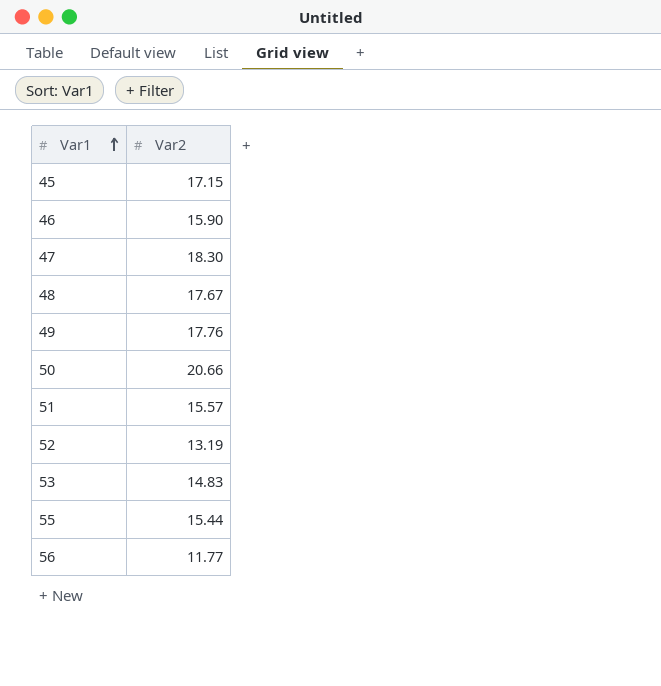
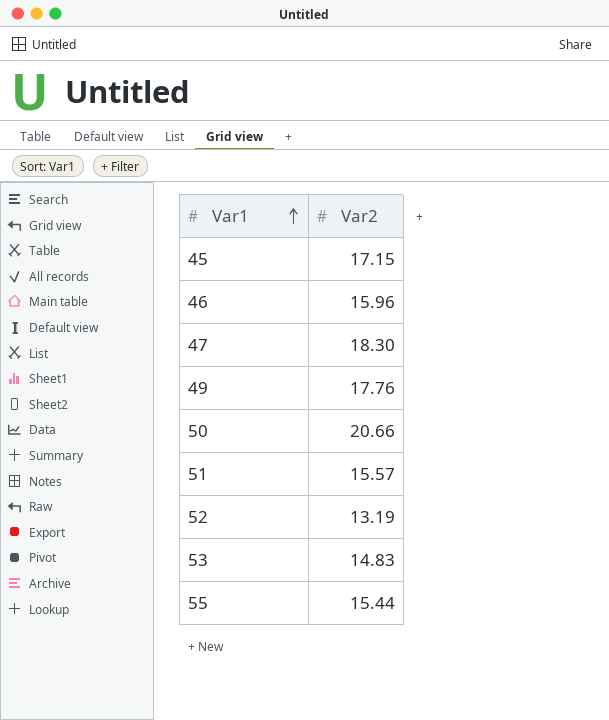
row 48: 17.67 -> none
row 56: 11.77 -> none
46 | Var2: 15.90 -> 15.96

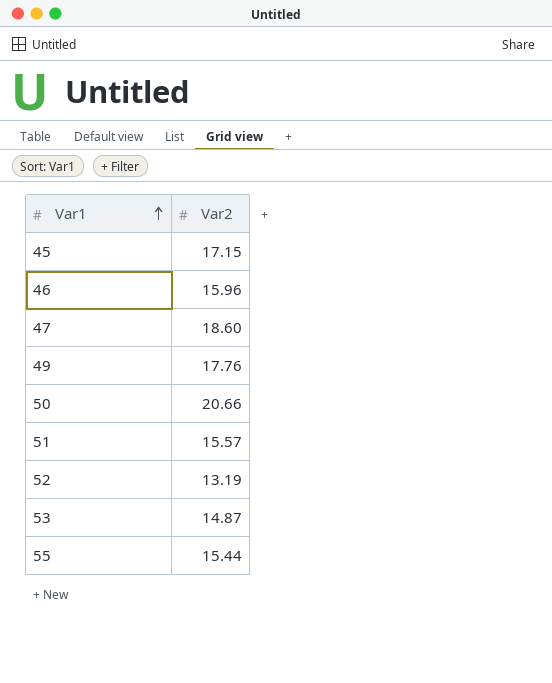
47 | Var2: 18.30 -> 18.60
53 | Var2: 14.83 -> 14.87

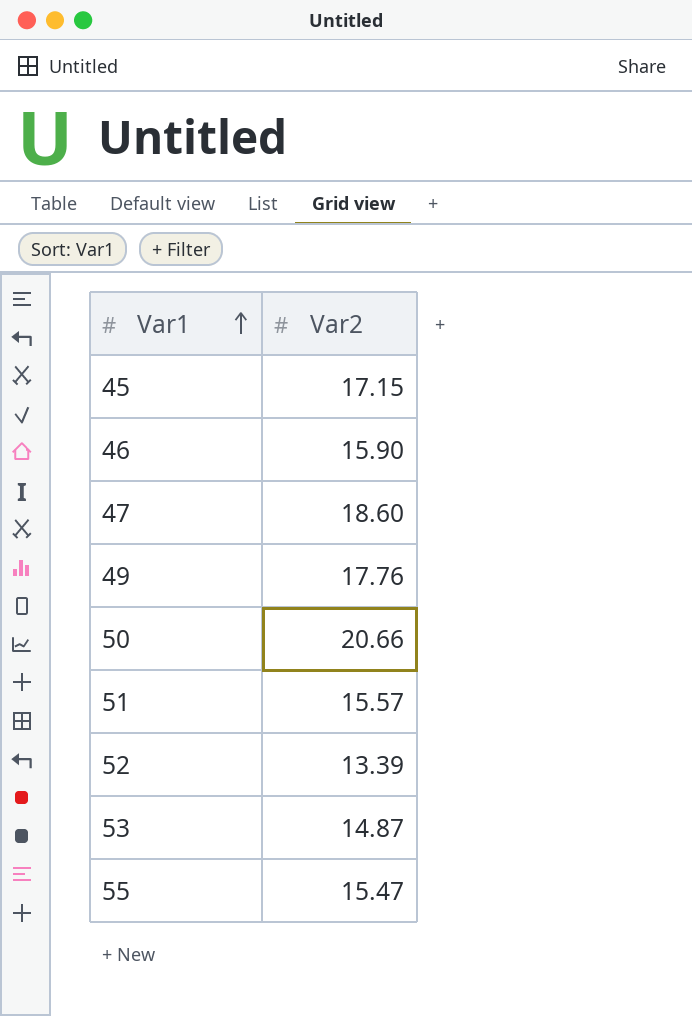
46 | Var2: 15.96 -> 15.90
52 | Var2: 13.19 -> 13.39
55 | Var2: 15.44 -> 15.47

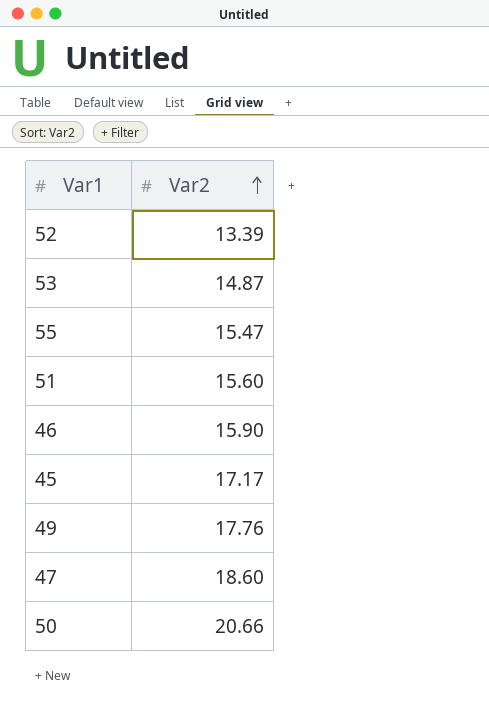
row order: Var1 ascending -> Var2 ascending
51 | Var2: 15.57 -> 15.60
45 | Var2: 17.15 -> 17.17

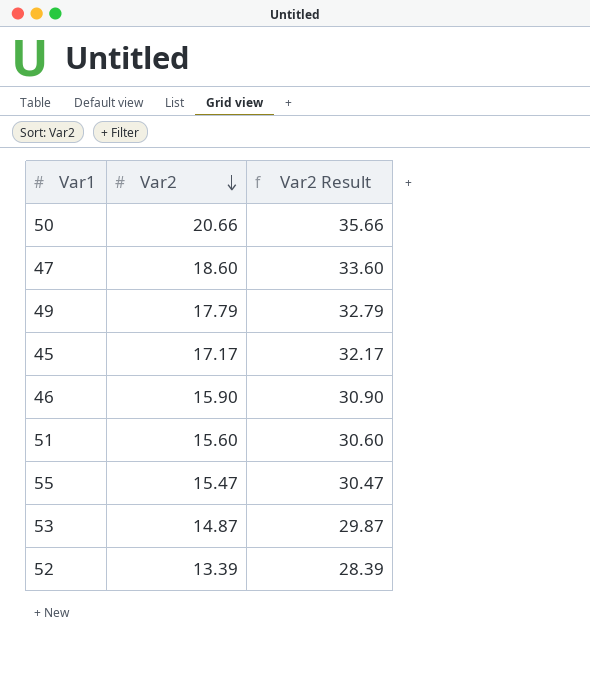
row order: Var2 ascending -> Var2 descending
column Var2 Result | formula: none -> [Var2] + 15
49 | Var2: 17.76 -> 17.79

